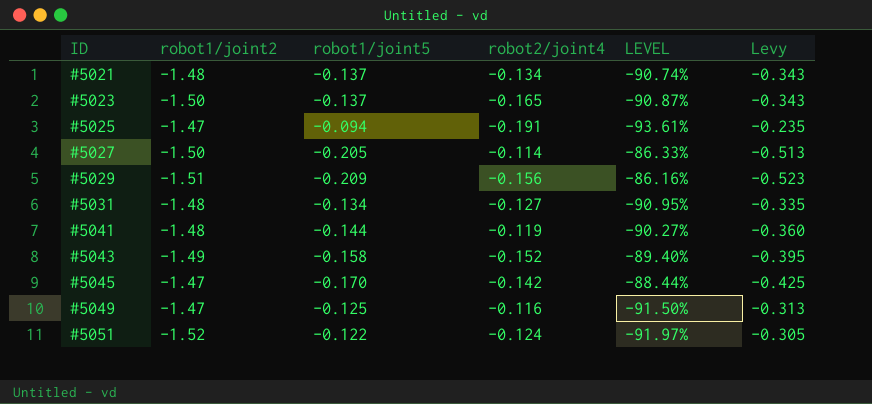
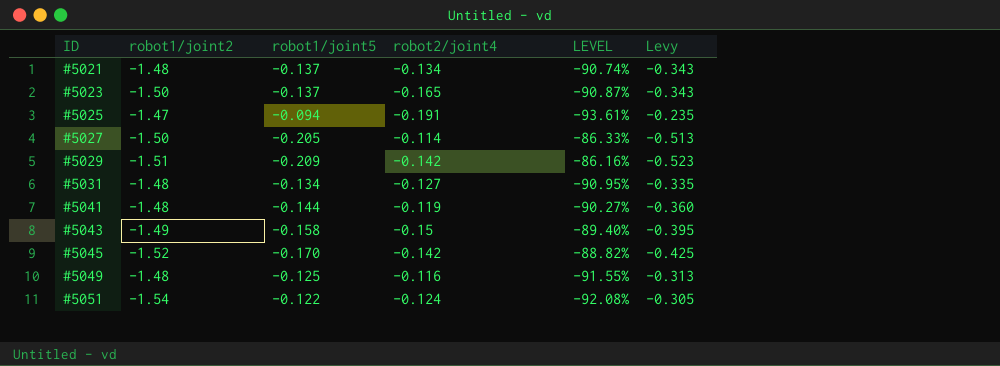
#5029 | robot2/joint4: -0.156 -> -0.142
#5043 | robot2/joint4: -0.152 -> -0.15
#5045 | robot1/joint2: -1.47 -> -1.52
#5045 | LEVEL: -88.44% -> -88.82%
#5049 | robot1/joint2: -1.47 -> -1.48
#5049 | LEVEL: -91.50% -> -91.55%
#5051 | robot1/joint2: -1.52 -> -1.54
#5051 | LEVEL: -91.97% -> -92.08%

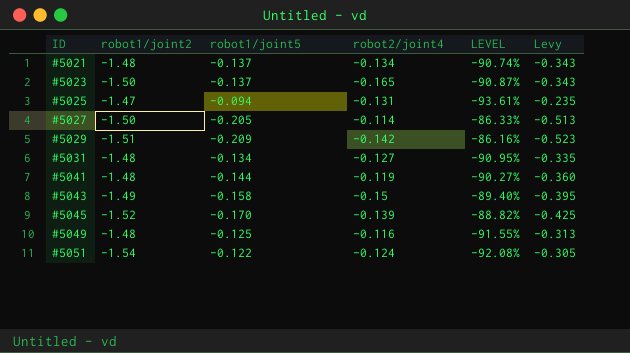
#5025 | robot2/joint4: -0.191 -> -0.131
#5045 | robot2/joint4: -0.142 -> -0.139

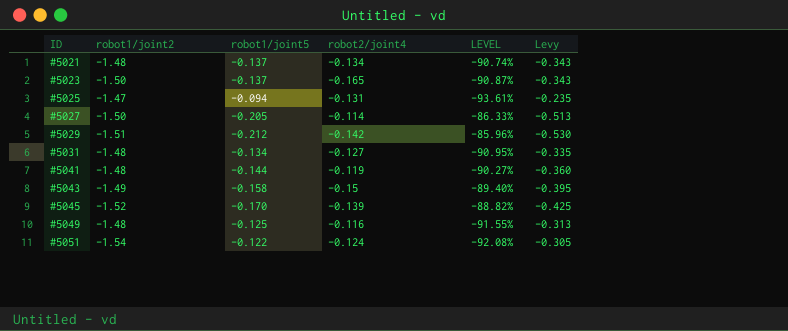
#5029 | robot1/joint5: -0.209 -> -0.212
#5029 | LEVEL: -86.16% -> -85.96%
#5029 | Levy: -0.523 -> -0.530

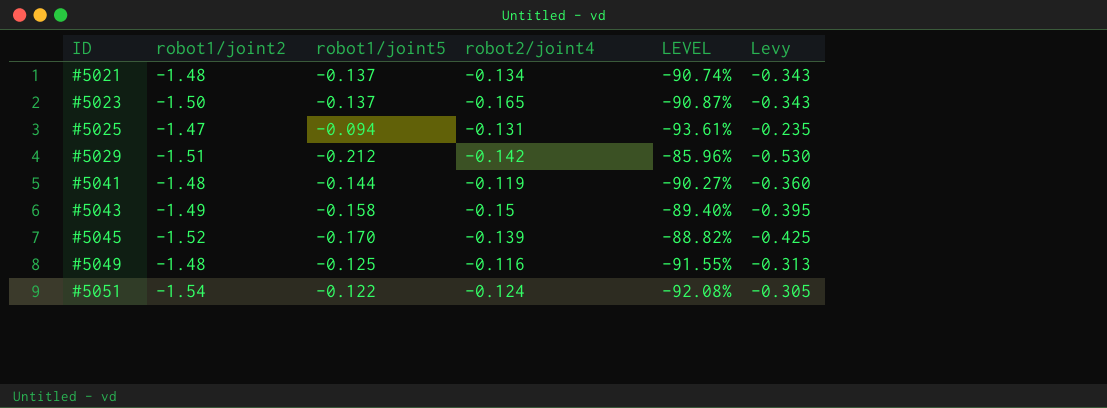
row #5027: -1.50 | -0.205 | -0.114 | -86.33% | -0.513 -> none
row #5031: -1.48 | -0.134 | -0.127 | -90.95% | -0.335 -> none

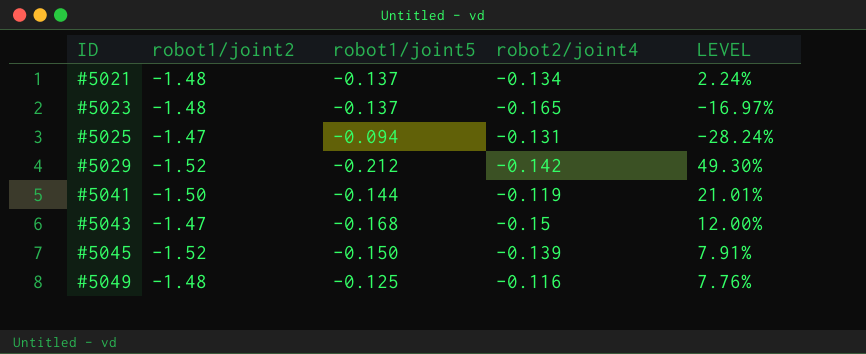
column Levy | formula: [robot1/joint5] * 2.5 -> none
column LEVEL | formula: ([robot1/joint5] - [robot1/joint2]) / [robot1/joint2] -> ([robot1/joint5] - [robot2/joint4]) / [robot2/joint4]
row #5051: -1.54 | -0.122 | -0.124 | -92.08% | -0.305 -> none
#5023 | robot1/joint2: -1.50 -> -1.48
#5029 | robot1/joint2: -1.51 -> -1.52
#5041 | robot1/joint2: -1.48 -> -1.50
#5043 | robot1/joint2: -1.49 -> -1.47
#5043 | robot1/joint5: -0.158 -> -0.168
#5045 | robot1/joint5: -0.170 -> -0.150

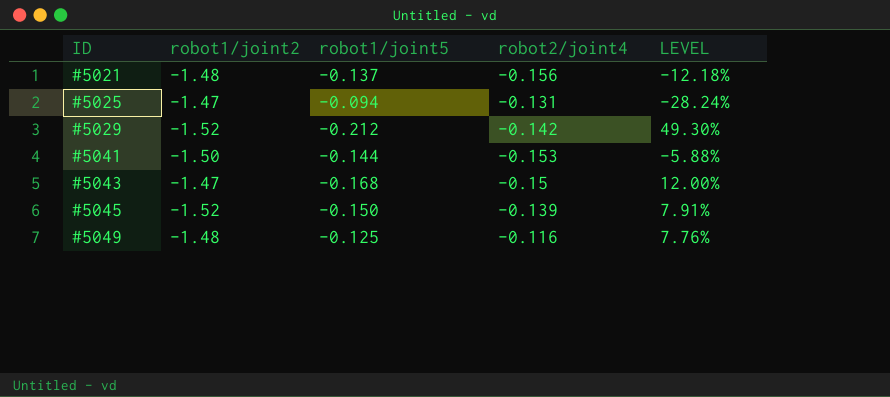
row #5023: -1.48 | -0.137 | -0.165 | -16.97% -> none
#5021 | robot2/joint4: -0.134 -> -0.156
#5021 | LEVEL: 2.24% -> -12.18%
#5041 | robot2/joint4: -0.119 -> -0.153
#5041 | LEVEL: 21.01% -> -5.88%

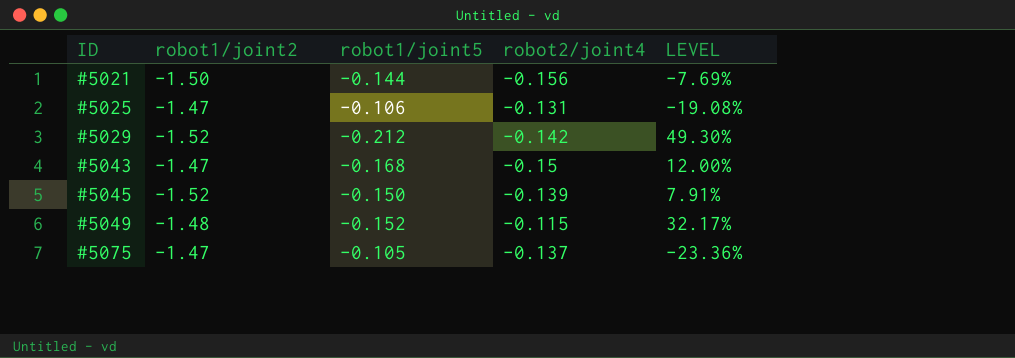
row #5041: -1.50 | -0.144 | -0.153 | -5.88% -> none
#5021 | robot1/joint2: -1.48 -> -1.50
#5021 | robot1/joint5: -0.137 -> -0.144
#5021 | LEVEL: -12.18% -> -7.69%
#5025 | robot1/joint5: -0.094 -> -0.106
#5025 | LEVEL: -28.24% -> -19.08%
#5049 | robot1/joint5: -0.125 -> -0.152
#5049 | robot2/joint4: -0.116 -> -0.115
#5049 | LEVEL: 7.76% -> 32.17%
row #5075: none -> -1.47 | -0.105 | -0.137 | -23.36%

